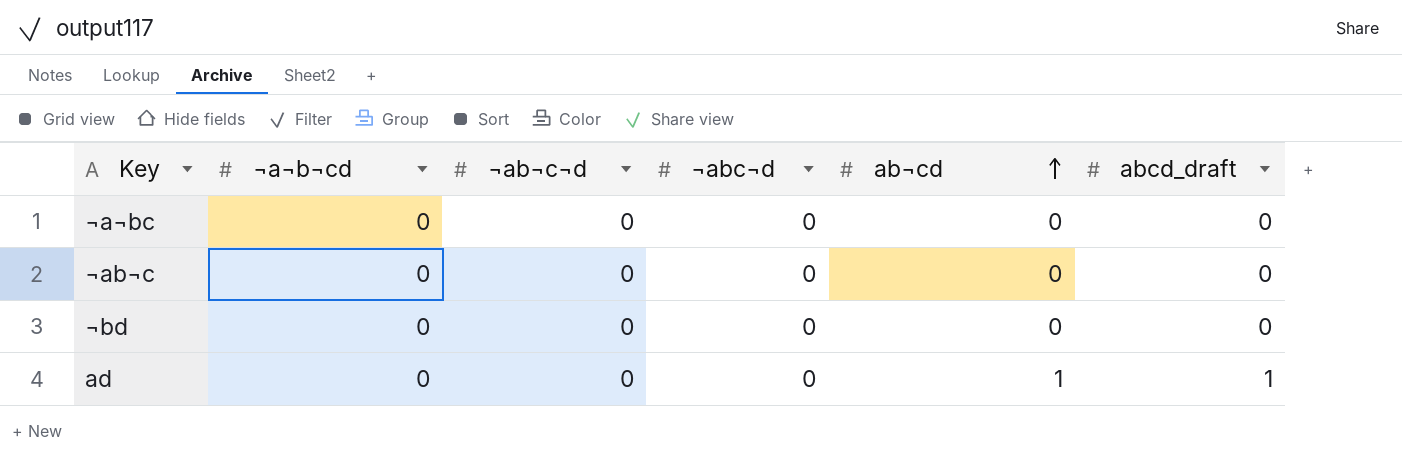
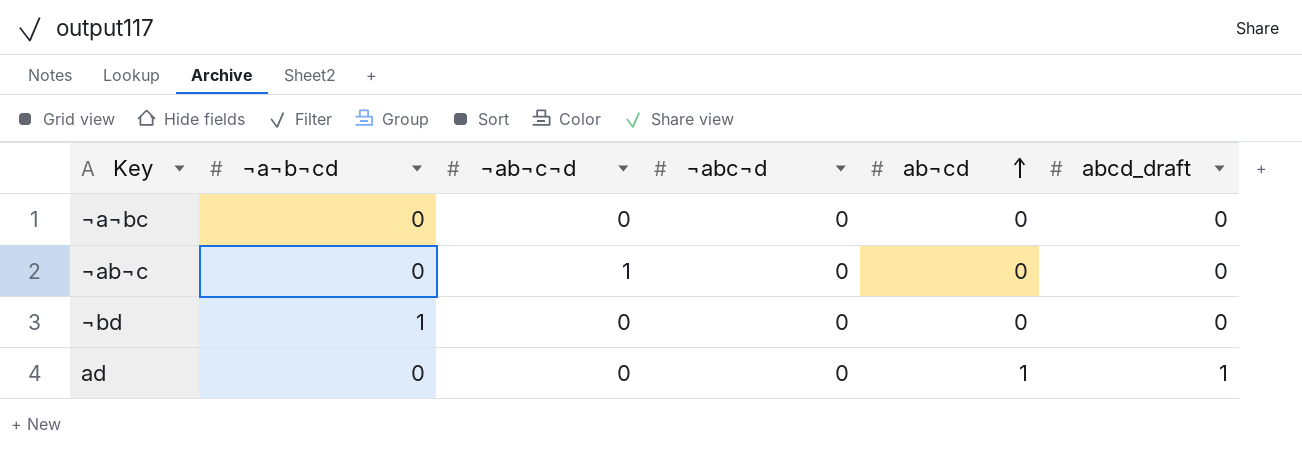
¬ab¬c | ¬ab¬c¬d: 0 -> 1
¬bd | ¬a¬b¬cd: 0 -> 1

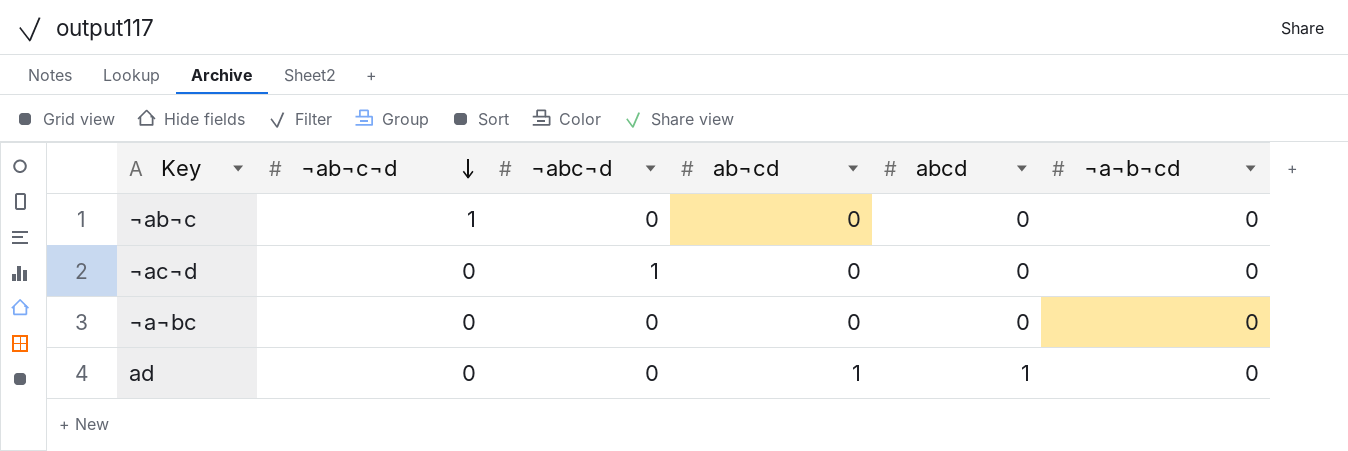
row order: ab¬cd ascending -> ¬ab¬c¬d descending
column name: abcd_draft -> abcd
column ¬a¬b¬cd | position: 2 -> 6
row ¬bd: 1 | 0 | 0 | 0 | 0 -> none
row ¬ac¬d: none -> 0 | 1 | 0 | 0 | 0

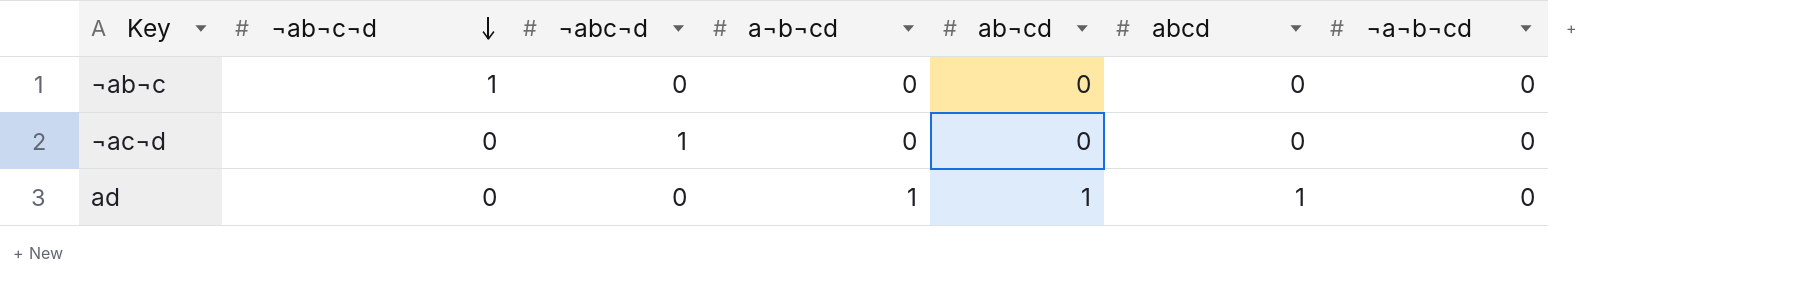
column a¬b¬cd | position: none -> 4
row ¬a¬bc: 0 | 0 | 0 | 0 | 0 -> none

